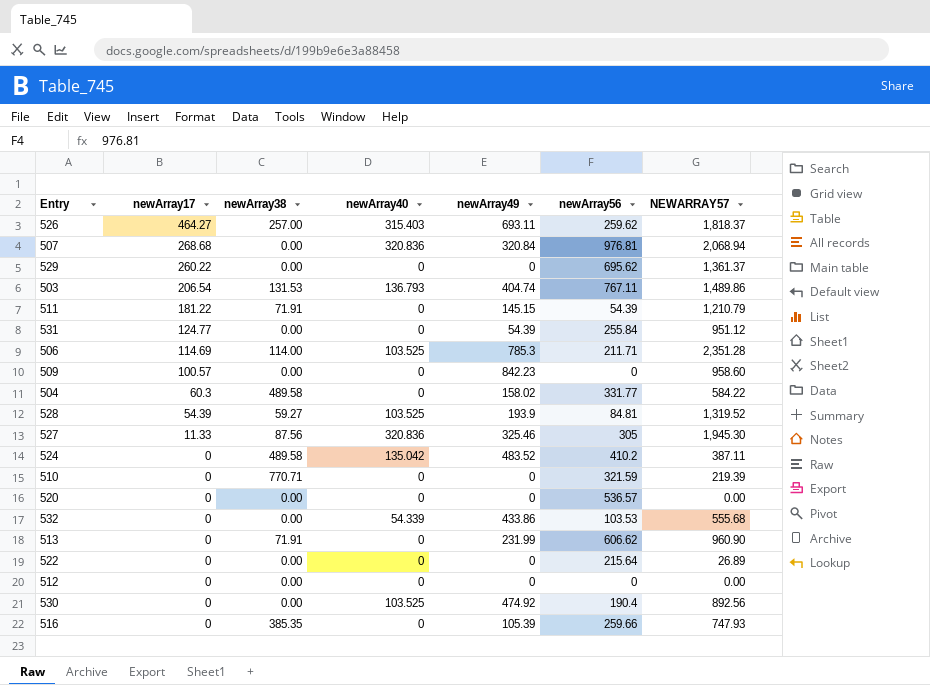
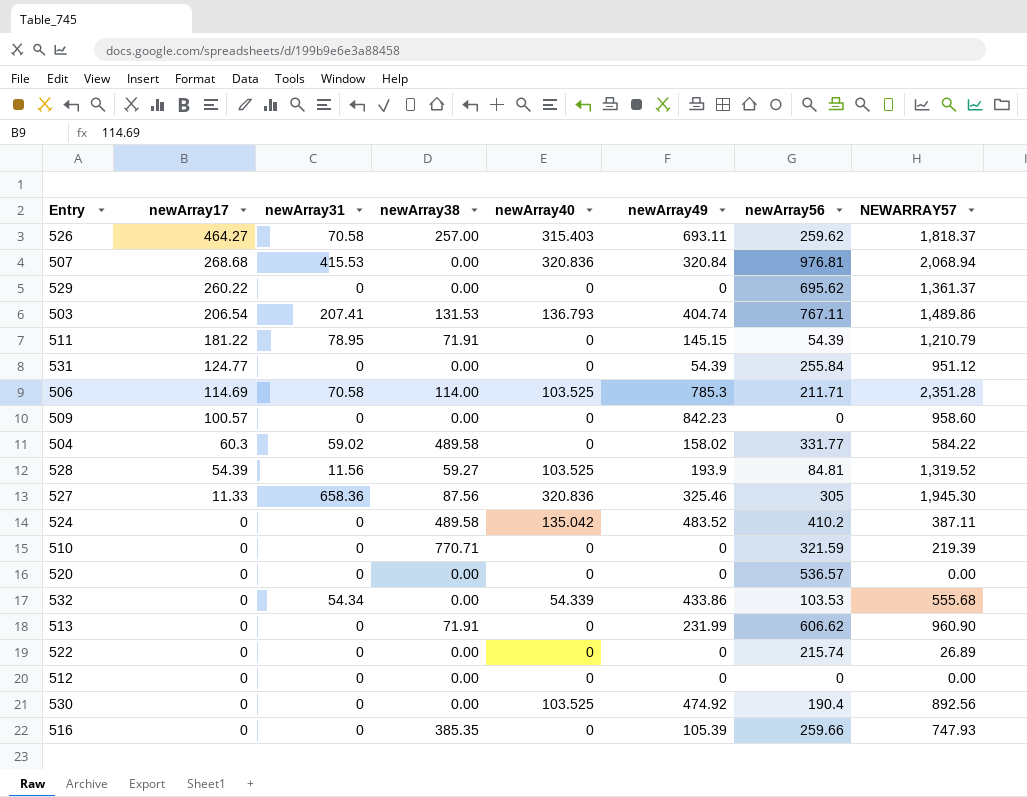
column newArray31 | position: none -> 3
522 | newArray56: 215.64 -> 215.74

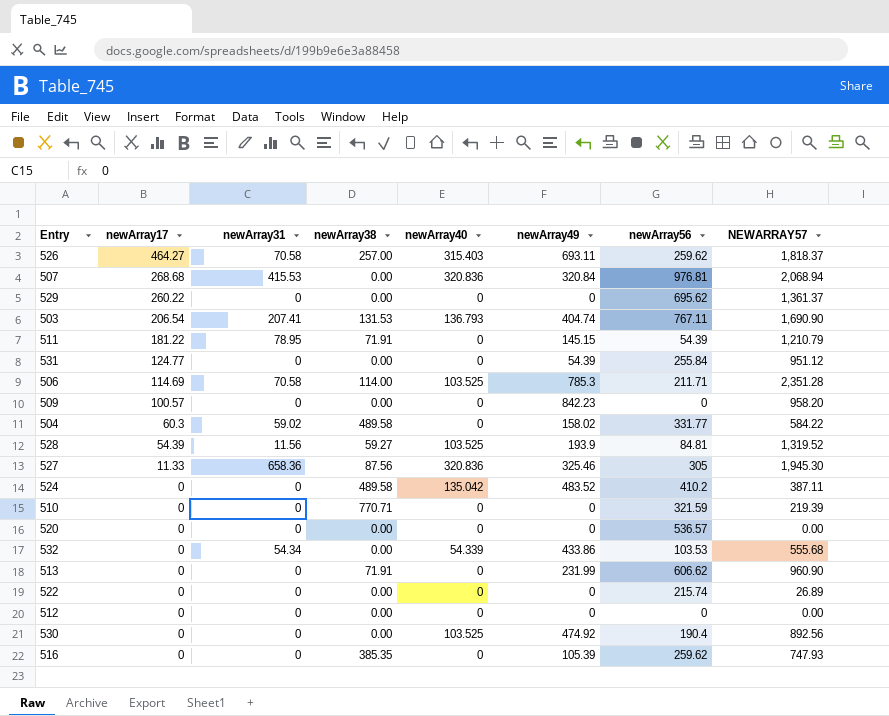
503 | NEWARRAY57: 1,489.86 -> 1,690.90
509 | NEWARRAY57: 958.60 -> 958.20
516 | newArray56: 259.66 -> 259.62

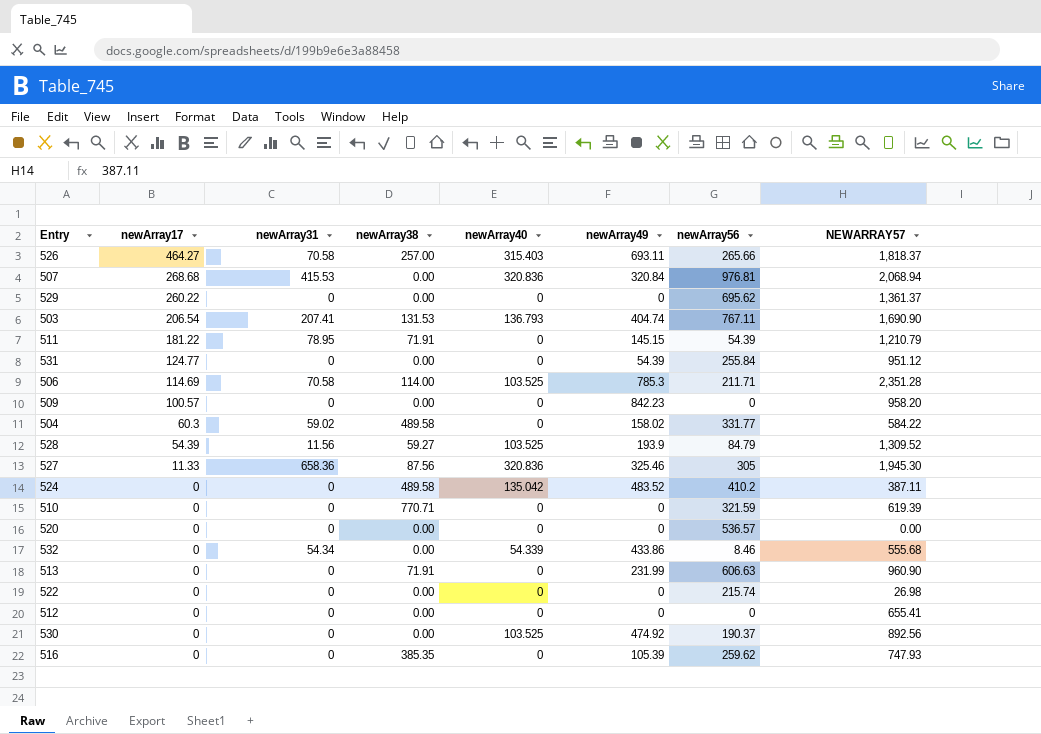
526 | newArray56: 259.62 -> 265.66
528 | newArray56: 84.81 -> 84.79
528 | NEWARRAY57: 1,319.52 -> 1,309.52
510 | NEWARRAY57: 219.39 -> 619.39
532 | newArray56: 103.53 -> 8.46
513 | newArray56: 606.62 -> 606.63
522 | NEWARRAY57: 26.89 -> 26.98
512 | NEWARRAY57: 0.00 -> 655.41
530 | newArray56: 190.4 -> 190.37

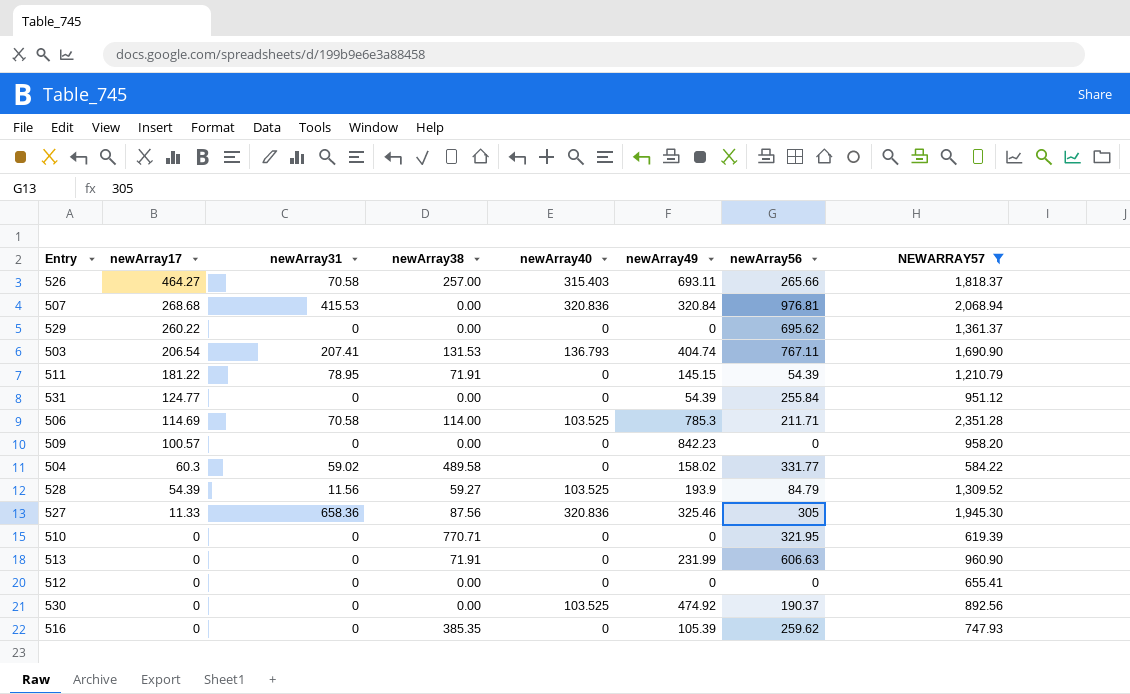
filter: none -> NEWARRAY57 >= 584.22
510 | newArray56: 321.59 -> 321.95

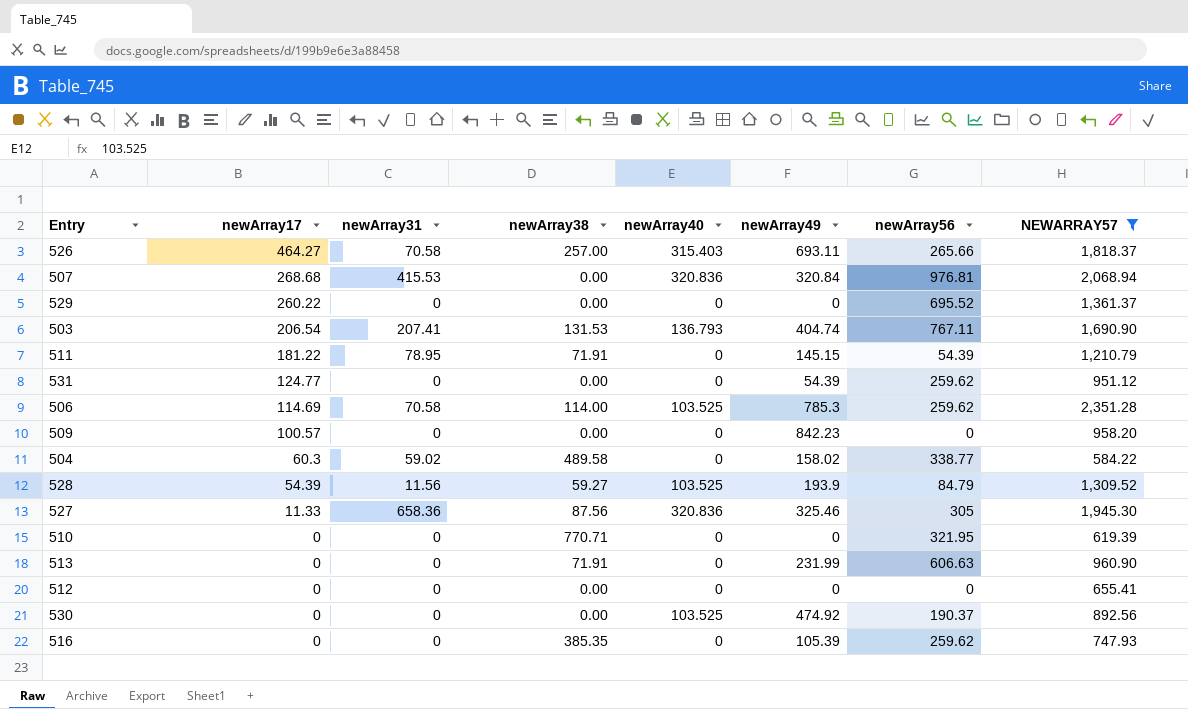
529 | newArray56: 695.62 -> 695.52
531 | newArray56: 255.84 -> 259.62
506 | newArray56: 211.71 -> 259.62
504 | newArray56: 331.77 -> 338.77

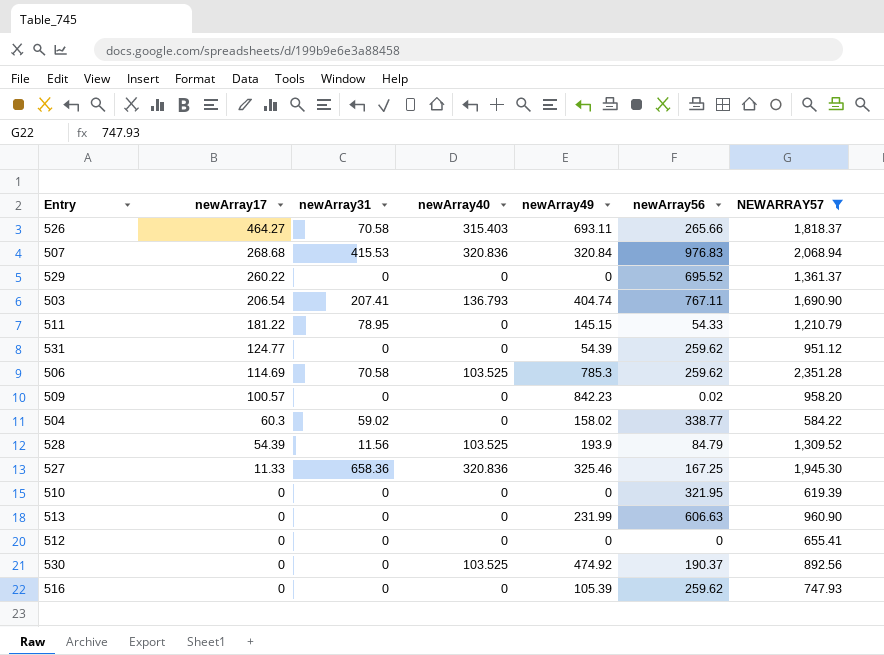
column newArray38 | position: 4 -> none
507 | newArray56: 976.81 -> 976.83
511 | newArray56: 54.39 -> 54.33
509 | newArray56: 0 -> 0.02
527 | newArray56: 305 -> 167.25

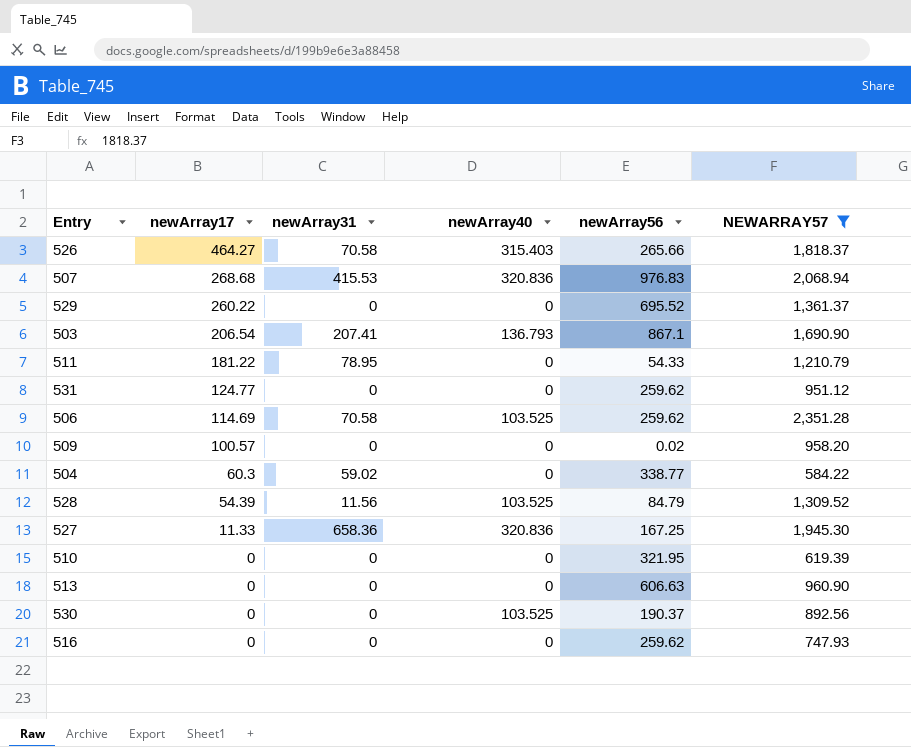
column newArray49 | position: 5 -> none
row 512: 0 | 0 | 0 | 0 | 0 | 655.41 -> none
503 | newArray56: 767.11 -> 867.1

